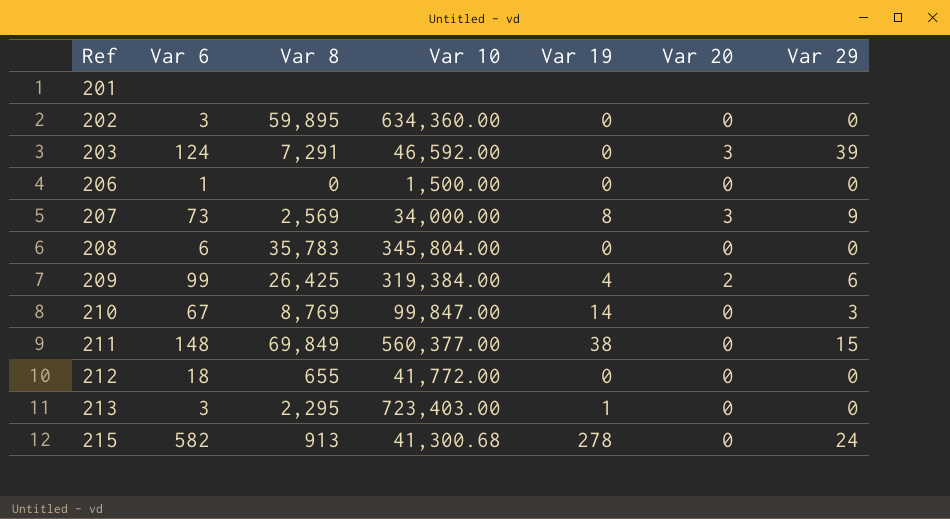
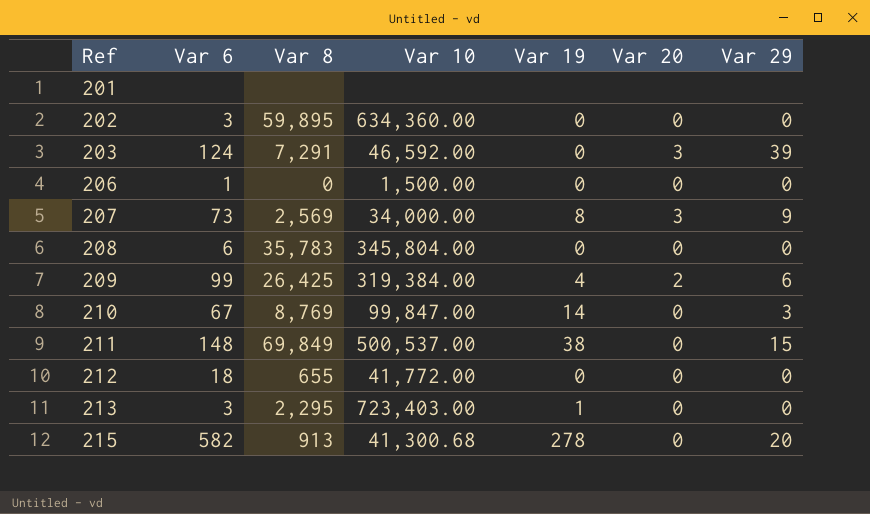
211 | Var 10: 560,377.00 -> 500,537.00
215 | Var 29: 24 -> 20

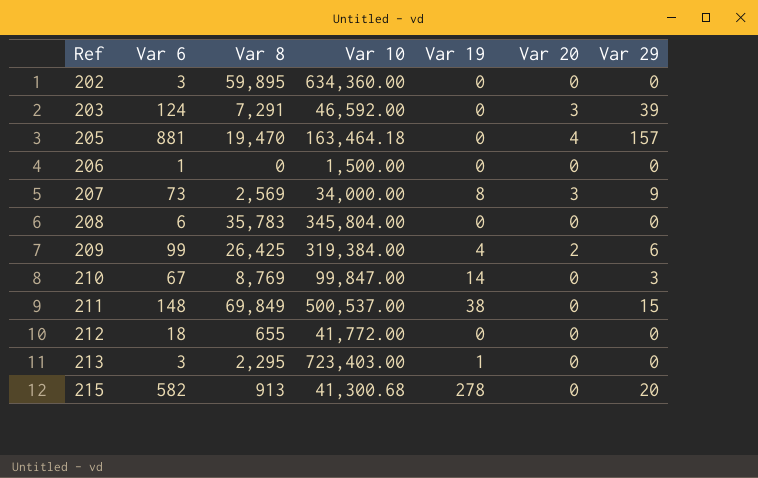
row 201: none | none | none | none | none | none -> none
row 205: none -> 881 | 19,470 | 163,464.18 | 0 | 4 | 157

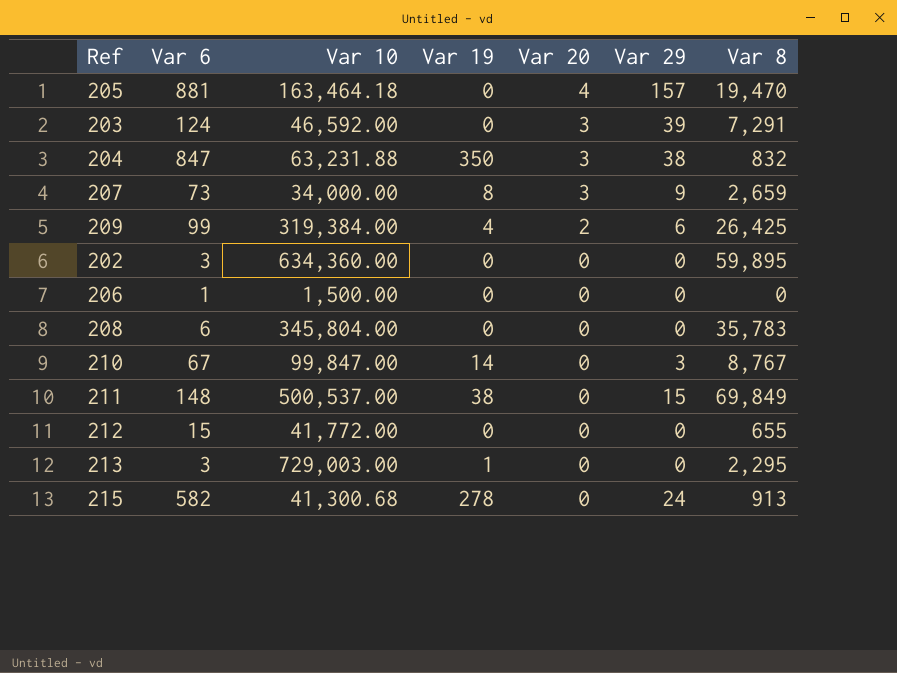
row order: Ref ascending -> Var 20 descending
column Var 8 | position: 3 -> 7
row 204: none -> 847 | 63,231.88 | 350 | 3 | 38 | 832
207 | Var 8: 2,569 -> 2,659
210 | Var 8: 8,769 -> 8,767
212 | Var 6: 18 -> 15
213 | Var 10: 723,403.00 -> 729,003.00
215 | Var 29: 20 -> 24

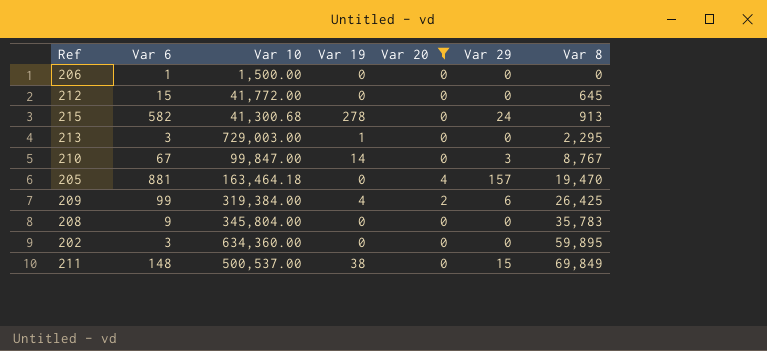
filter: none -> Var 20 != 3
row order: Var 20 descending -> Var 8 ascending
212 | Var 8: 655 -> 645
208 | Var 6: 6 -> 9

